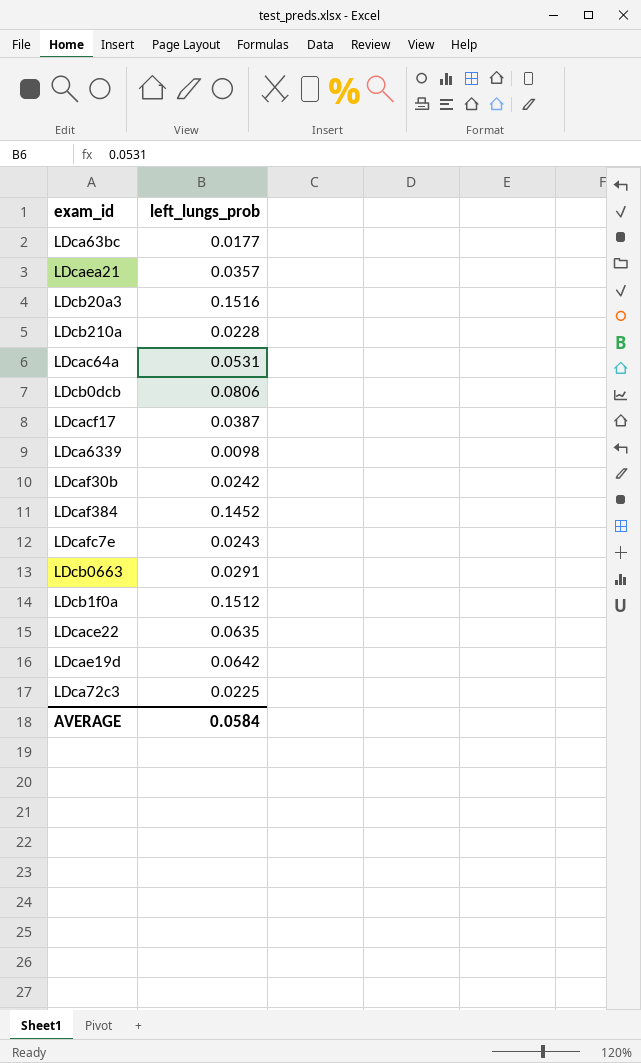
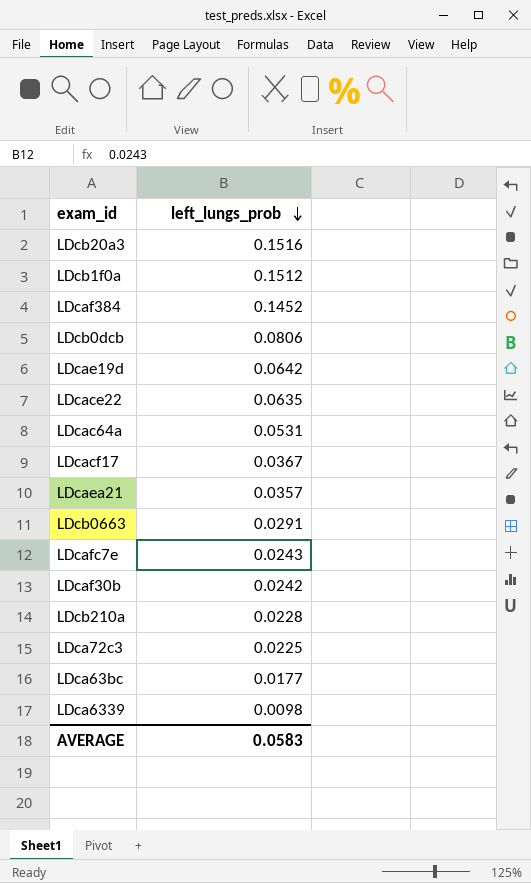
row order: none -> left_lungs_prob descending
LDcacf17 | left_lungs_prob: 0.0387 -> 0.0367
AVERAGE | left_lungs_prob: 0.0584 -> 0.0583

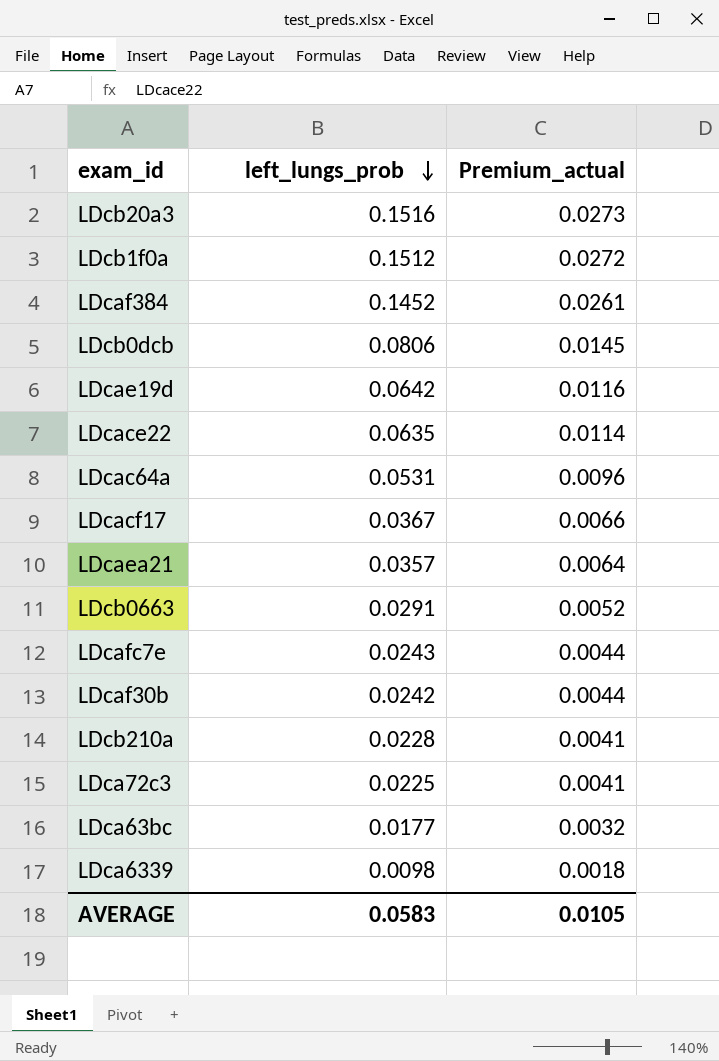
column Premium_actual | formula: none -> [left_lungs_prob] * 0.18

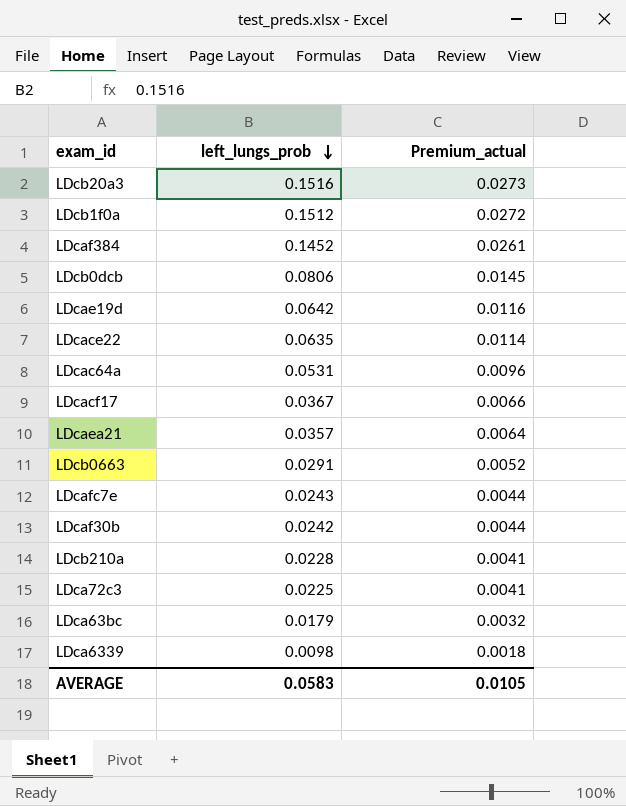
LDca63bc | left_lungs_prob: 0.0177 -> 0.0179

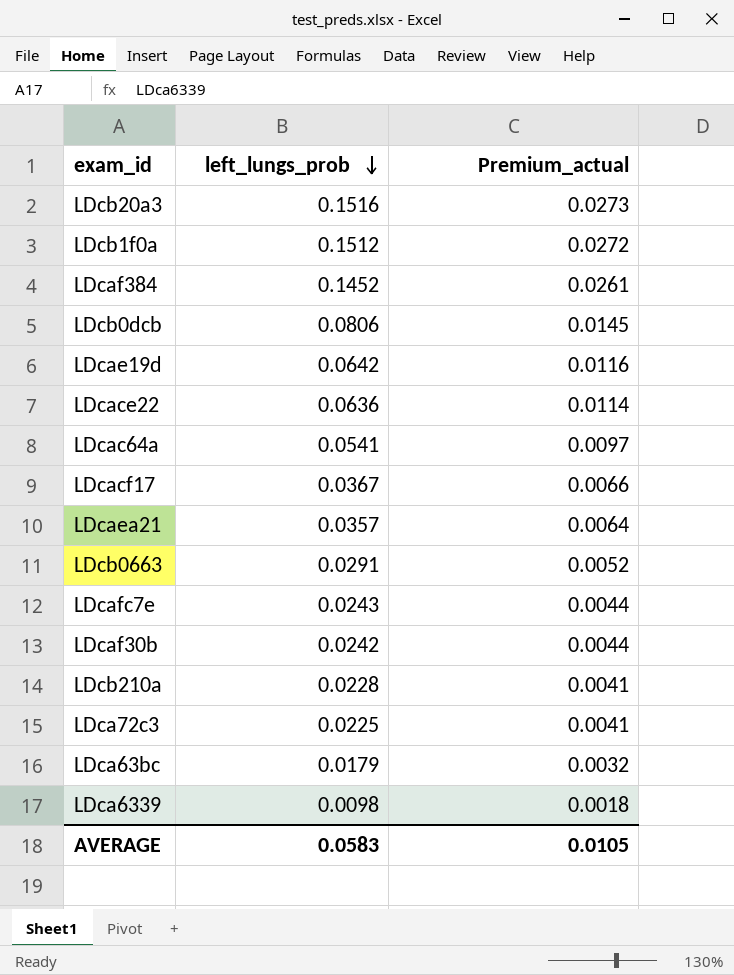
LDcace22 | left_lungs_prob: 0.0635 -> 0.0636
LDcac64a | left_lungs_prob: 0.0531 -> 0.0541
LDcac64a | Premium_actual: 0.0096 -> 0.0097

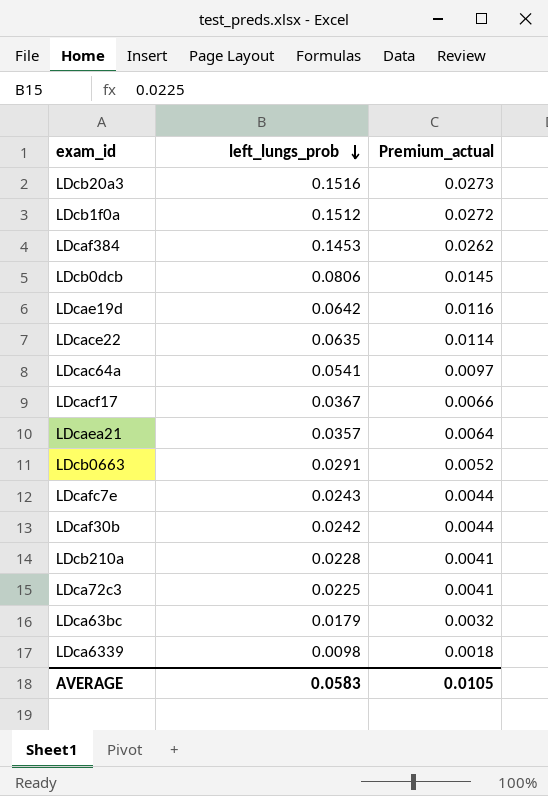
LDcaf384 | left_lungs_prob: 0.1452 -> 0.1453
LDcaf384 | Premium_actual: 0.0261 -> 0.0262
LDcace22 | left_lungs_prob: 0.0636 -> 0.0635

